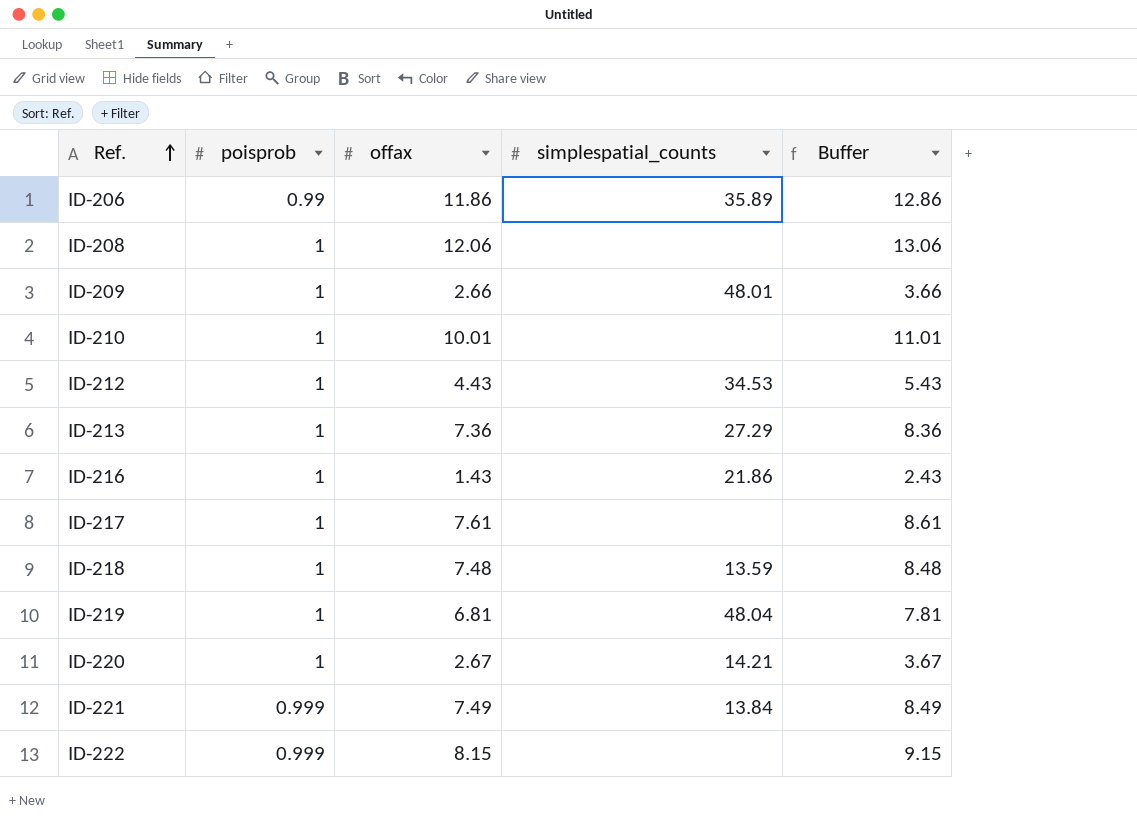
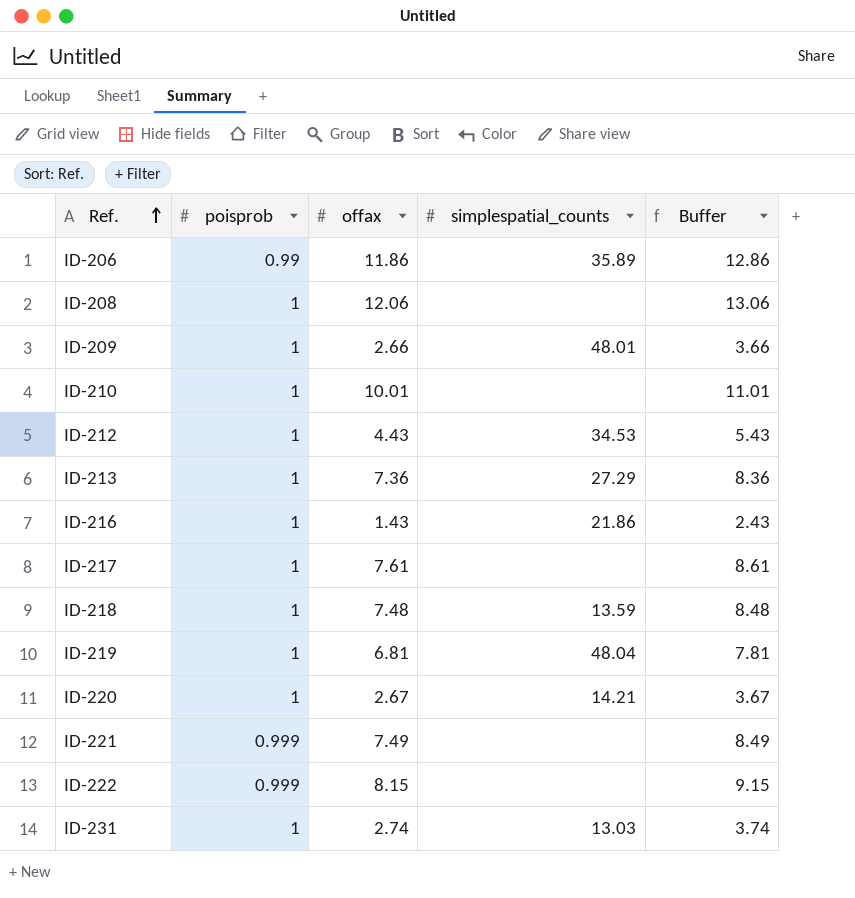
ID-221 | simplespatial_counts: 13.84 -> none
row ID-231: none -> 1 | 2.74 | 13.03 | 3.74

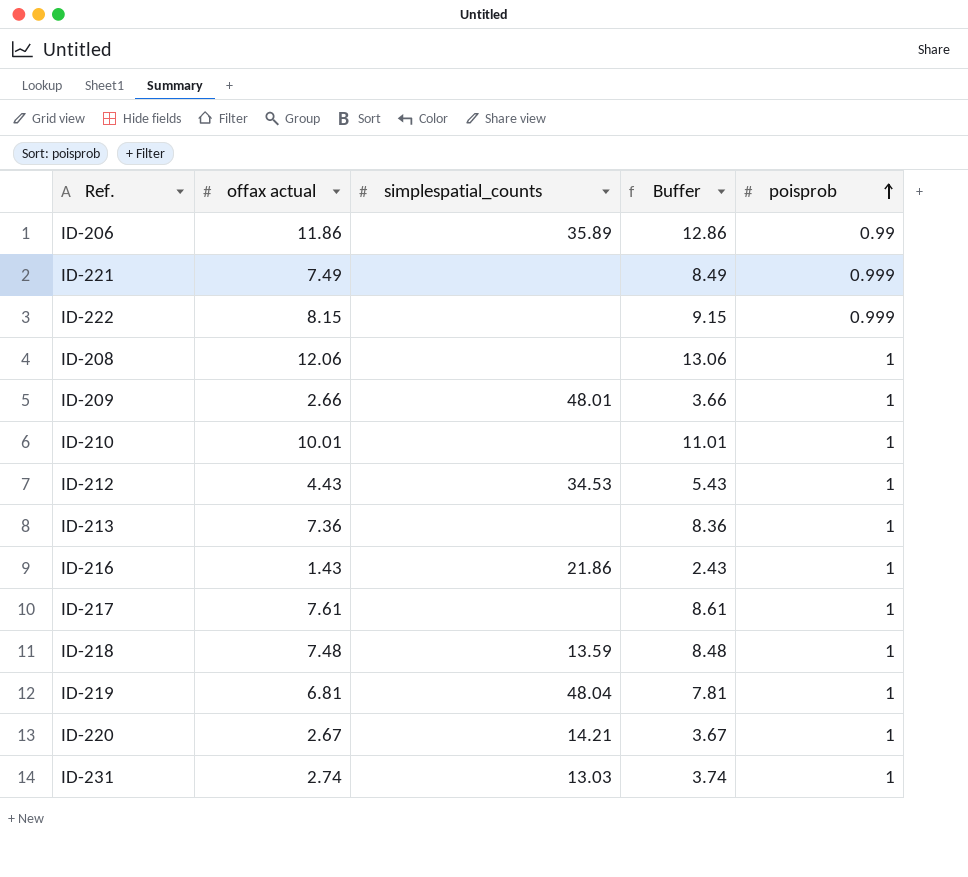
row order: Ref. ascending -> poisprob ascending
column name: offax -> offax actual
column poisprob | position: 2 -> 5
ID-213 | simplespatial_counts: 27.29 -> none

